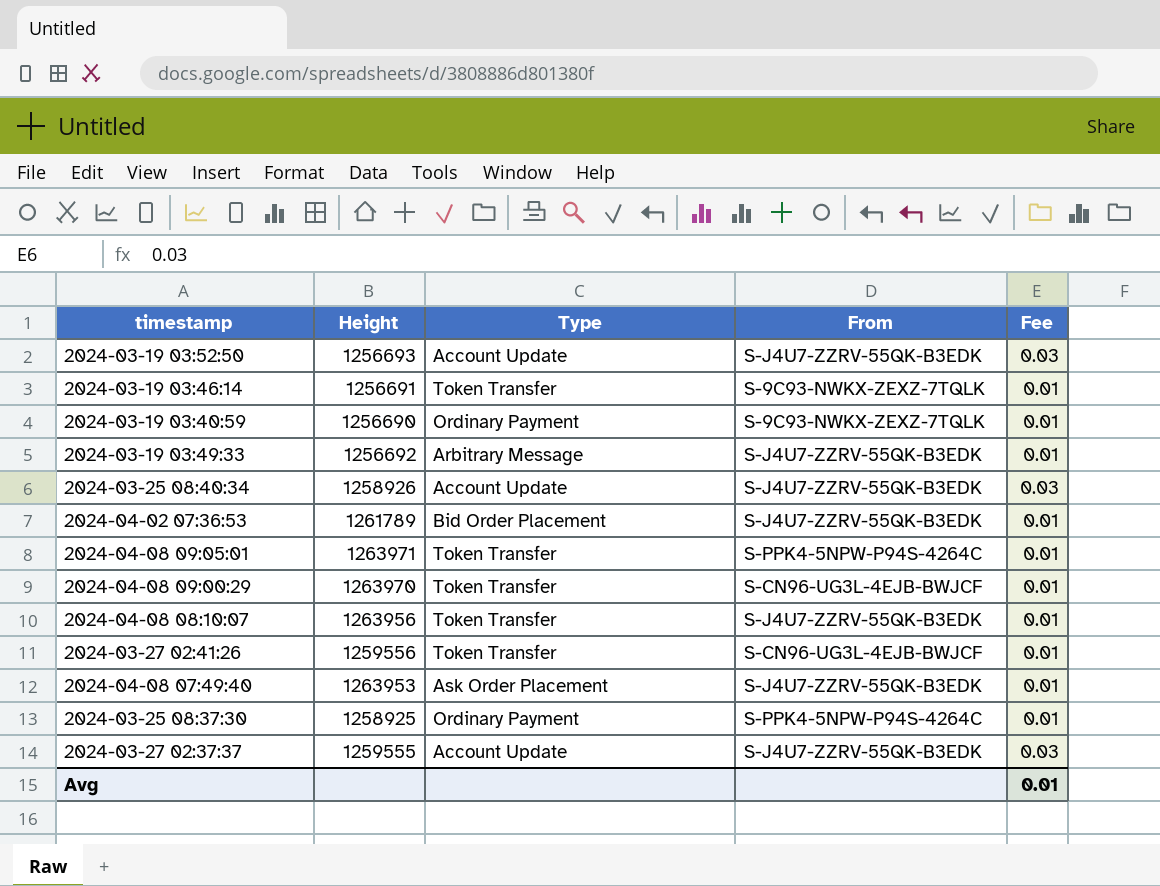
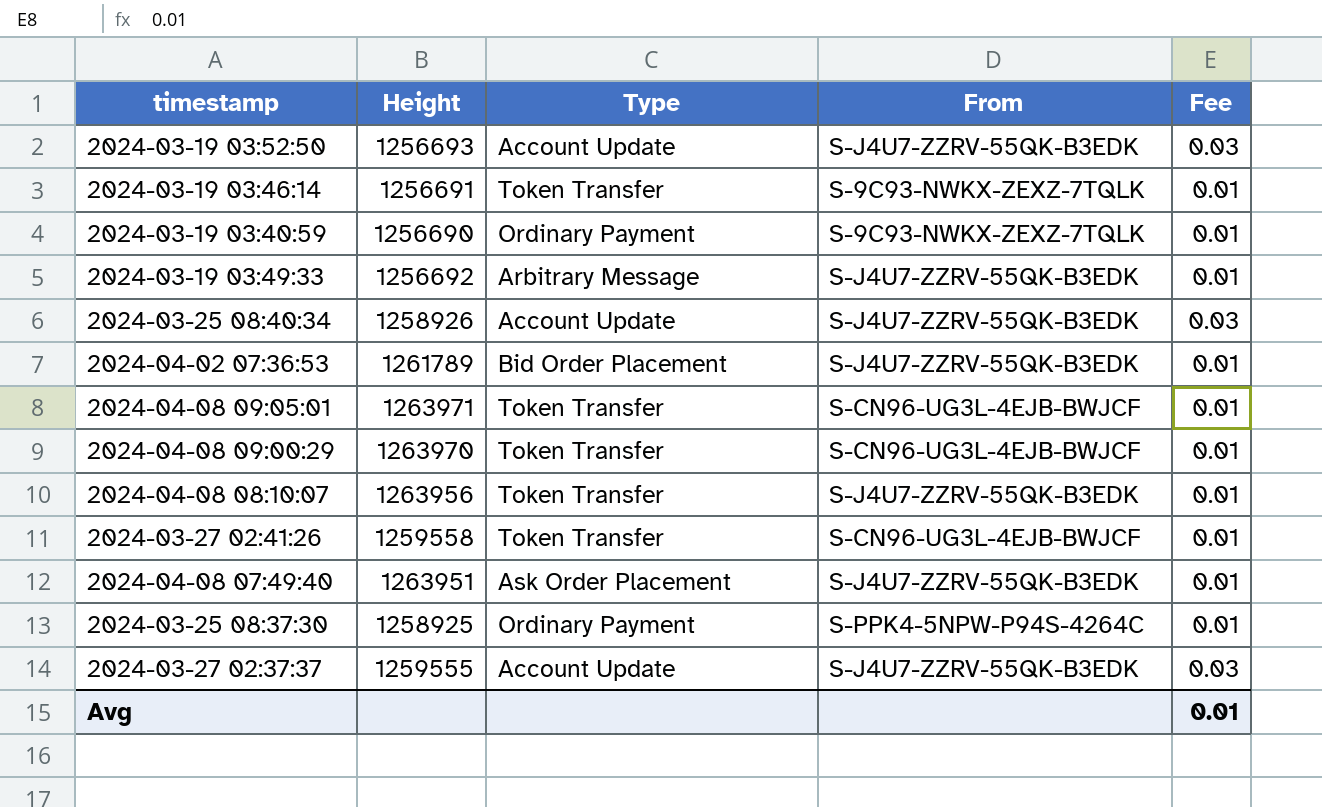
2024-04-08 09:05:01 | From: S-PPK4-5NPW-P94S-4264C -> S-CN96-UG3L-4EJB-BWJCF
2024-03-27 02:41:26 | Height: 1259556 -> 1259558
2024-04-08 07:49:40 | Height: 1263953 -> 1263951

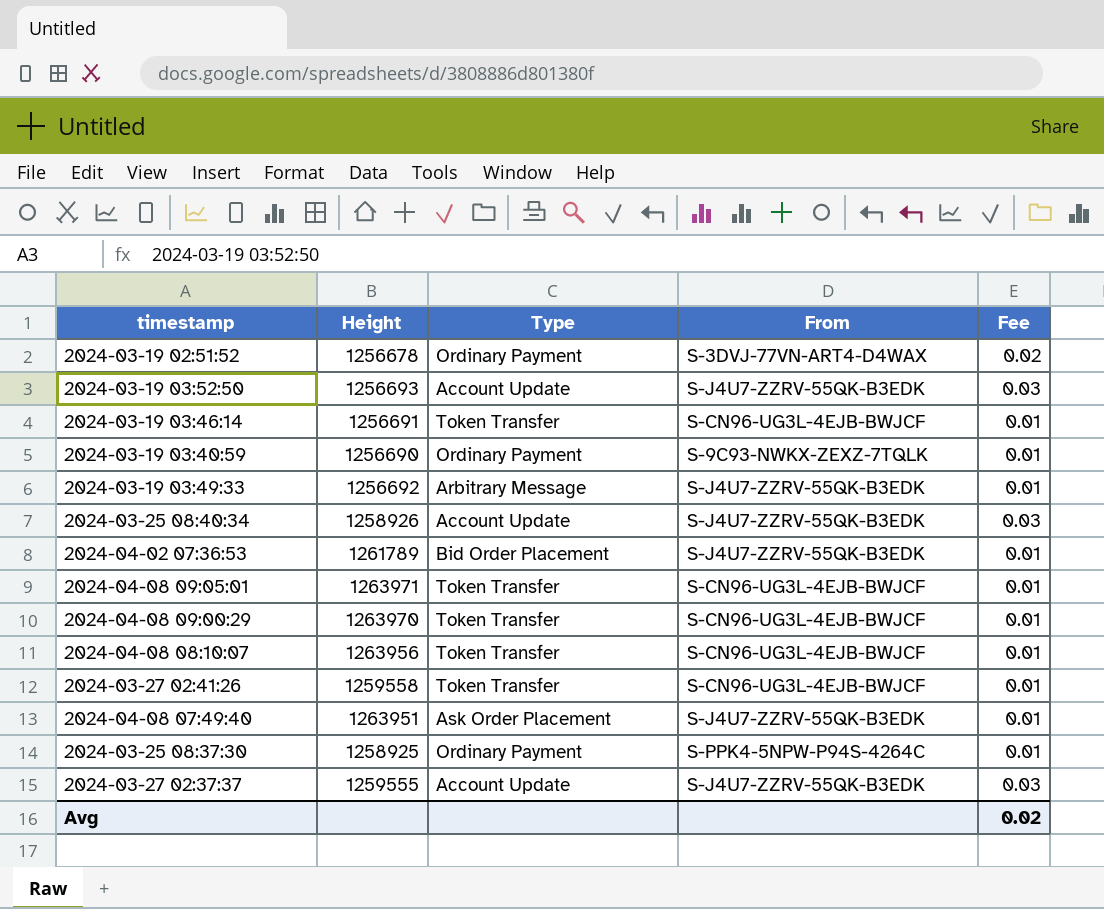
row 2024-03-19 02:51:52: none -> 1256678 | Ordinary Payment | S-3DVJ-77VN-ART4-D4WAX | 0.02
2024-03-19 03:46:14 | From: S-9C93-NWKX-ZEXZ-7TQLK -> S-CN96-UG3L-4EJB-BWJCF
2024-04-08 08:10:07 | From: S-J4U7-ZZRV-55QK-B3EDK -> S-CN96-UG3L-4EJB-BWJCF
Avg | Fee: 0.01 -> 0.02

